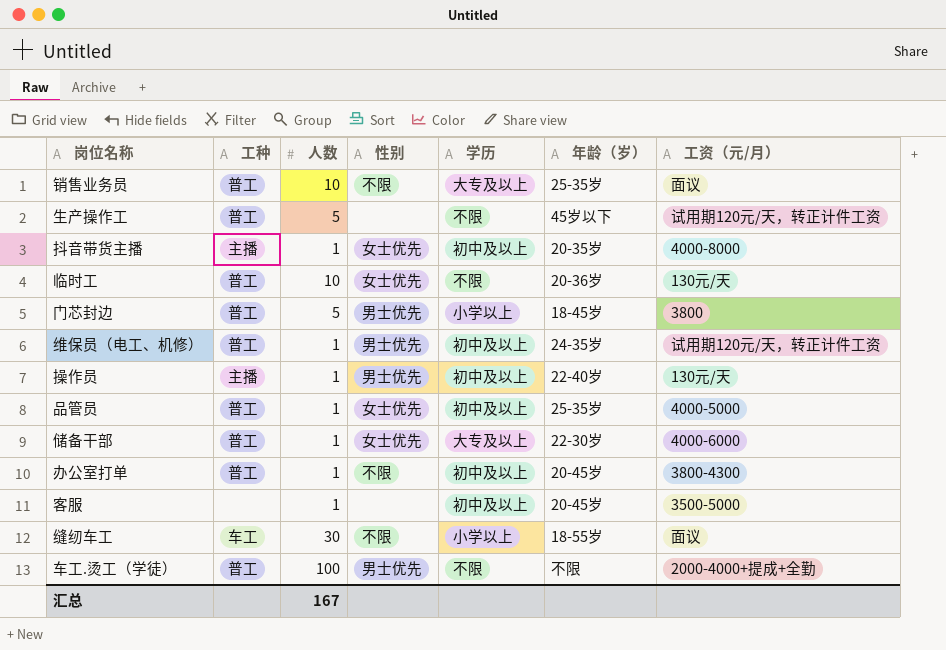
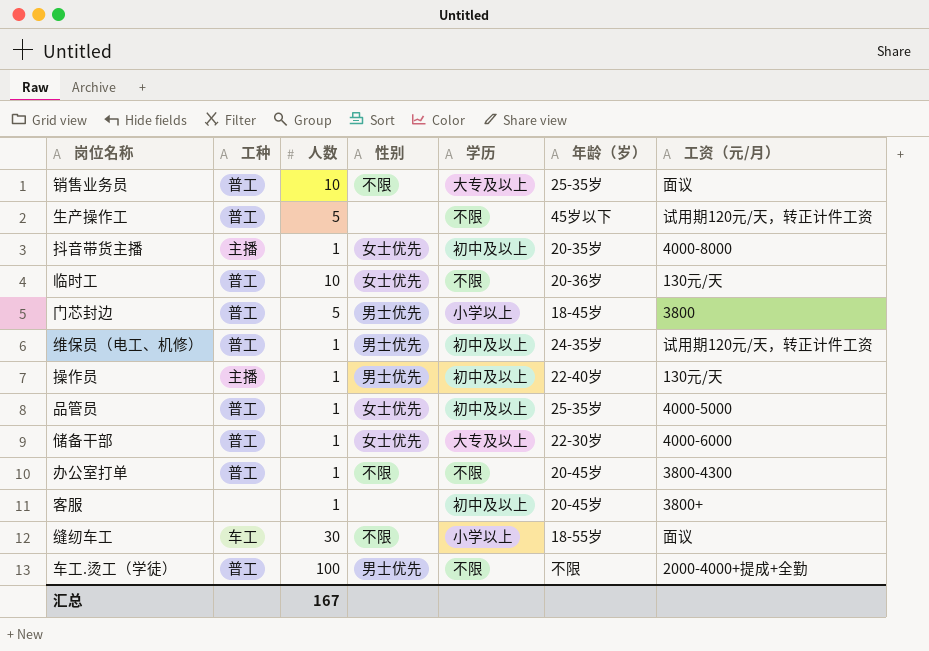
办公室打单 | 学历: 初中及以上 -> 不限
客服 | 工资（元/月）: 3500-5000 -> 3800+

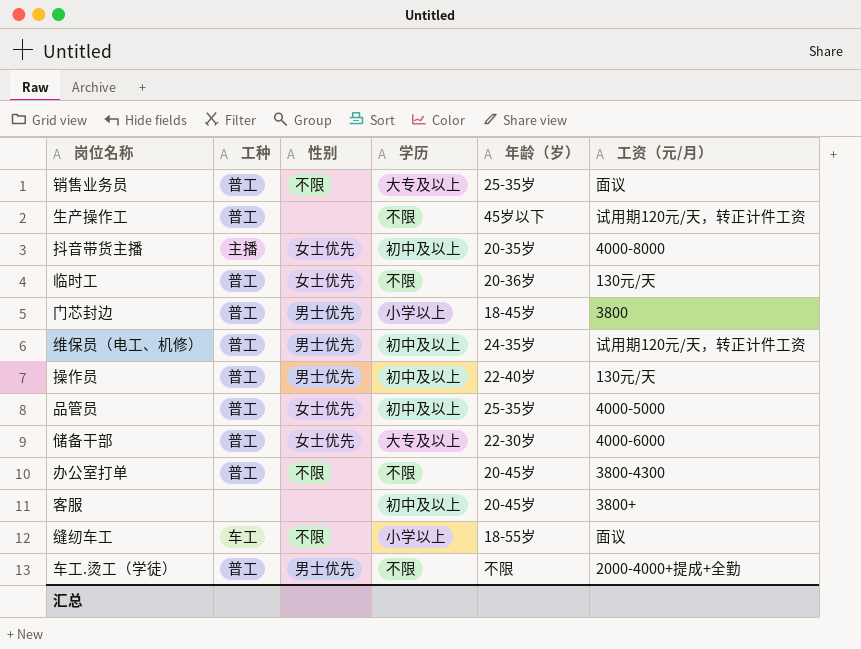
column 人数 | position: 3 -> none
操作员 | 工种: 主播 -> 普工

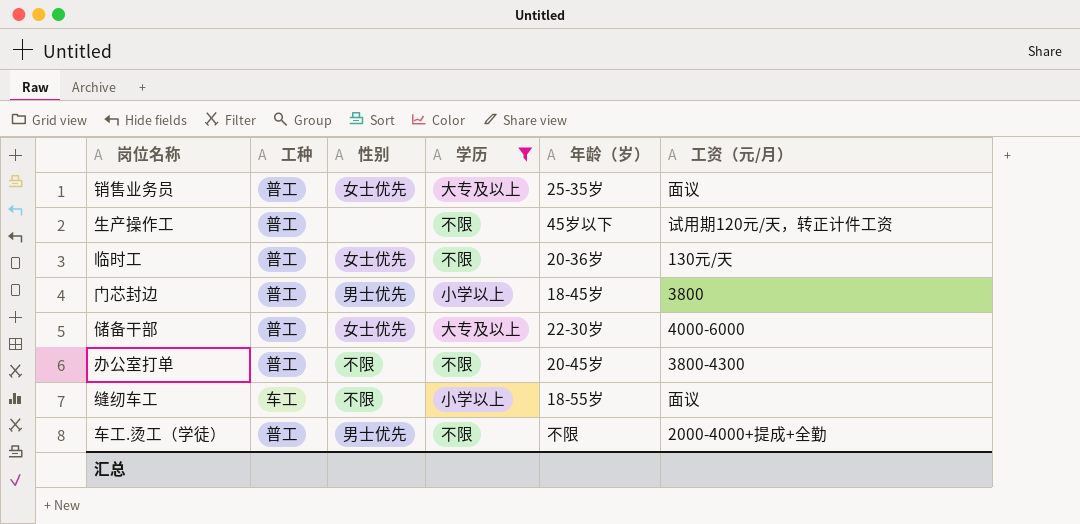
filter: none -> 学历 != 初中及以上
销售业务员 | 性别: 不限 -> 女士优先

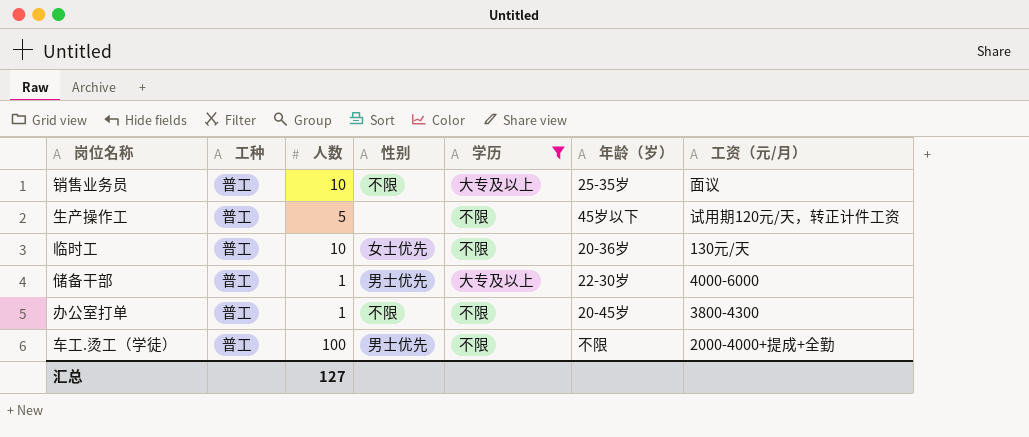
column 人数 | position: none -> 3
row 门芯封边: 普工 | 男士优先 | 小学以上 | 18-45岁 | 3800 -> none
row 缝纫车工: 车工 | 不限 | 小学以上 | 18-55岁 | 面议 -> none
销售业务员 | 性别: 女士优先 -> 不限
储备干部 | 性别: 女士优先 -> 男士优先

